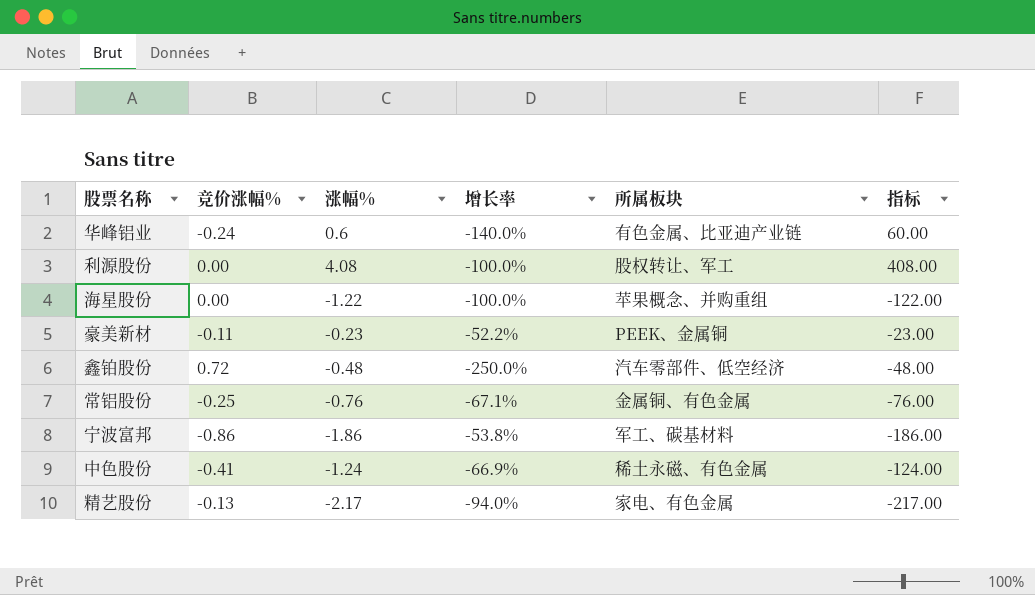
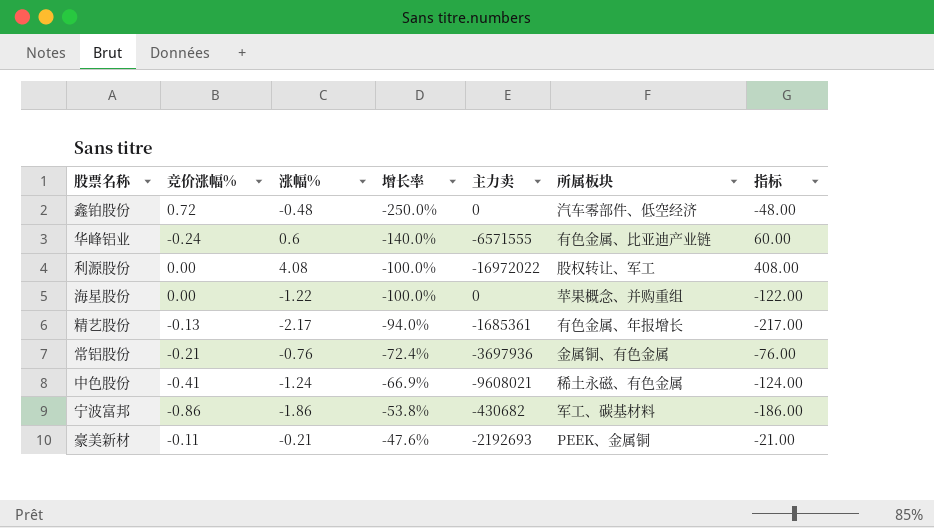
row order: none -> 增长率 ascending
column 主力卖 | position: none -> 5
精艺股份 | 所属板块: 家电、有色金属 -> 有色金属、年报增长
常铝股份 | 竞价涨幅%: -0.25 -> -0.21
常铝股份 | 增长率: -67.1% -> -72.4%
豪美新材 | 涨幅%: -0.23 -> -0.21
豪美新材 | 增长率: -52.2% -> -47.6%
豪美新材 | 指标: -23.00 -> -21.00

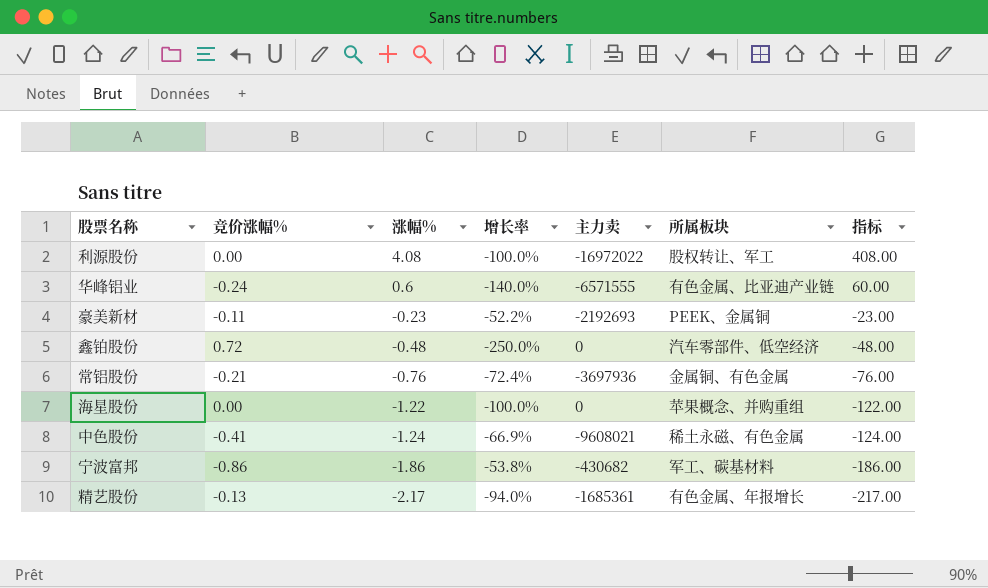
row order: 增长率 ascending -> 涨幅% descending
豪美新材 | 涨幅%: -0.21 -> -0.23
豪美新材 | 增长率: -47.6% -> -52.2%
豪美新材 | 指标: -21.00 -> -23.00

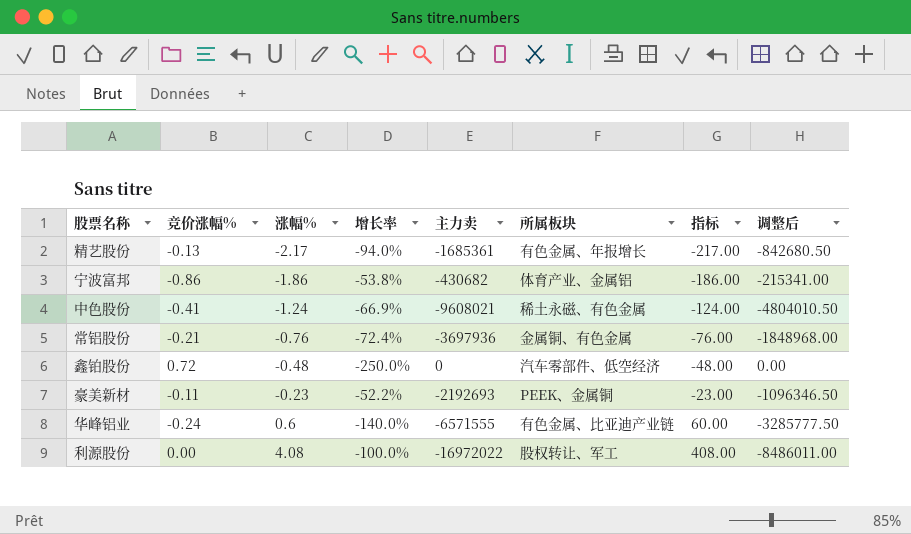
row order: 涨幅% descending -> 涨幅% ascending
column 调整后 | formula: none -> [主力卖] * 0.5
row 海星股份: 0.00 | -1.22 | -100.0% | 0 | 苹果概念、并购重组 | -122.00 -> none
宁波富邦 | 所属板块: 军工、碳基材料 -> 体育产业、金属铝

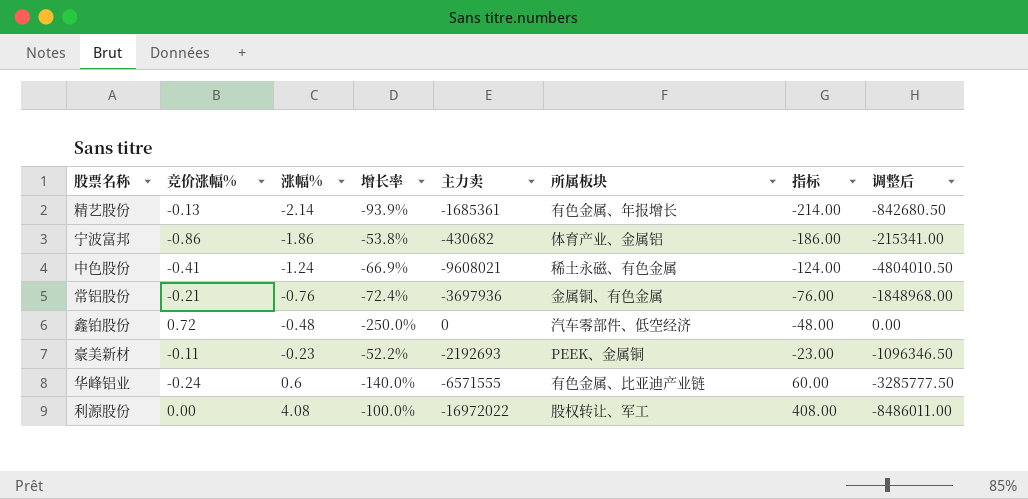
精艺股份 | 涨幅%: -2.17 -> -2.14
精艺股份 | 增长率: -94.0% -> -93.9%
精艺股份 | 指标: -217.00 -> -214.00

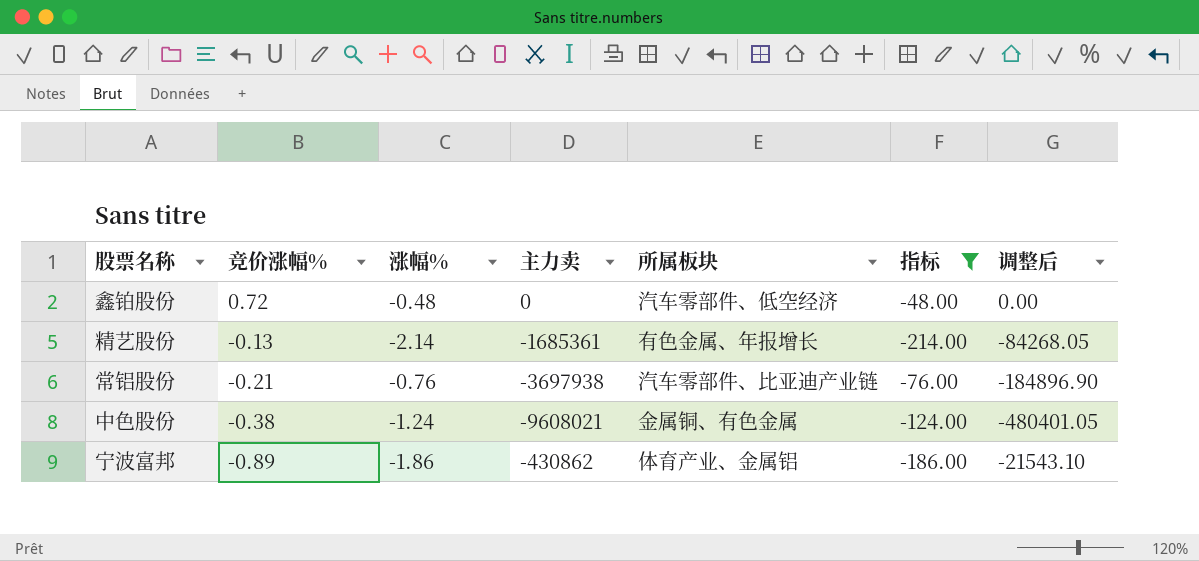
filter: none -> 指标 <= -48.00
row order: 涨幅% ascending -> 竞价涨幅% descending
column 增长率 | formula: ([竞价涨幅%] - [涨幅%]) / [涨幅%] -> none
column 调整后 | formula: [主力卖] * 0.5 -> [主力卖] * 0.05
常铝股份 | 主力卖: -3697936 -> -3697938
常铝股份 | 所属板块: 金属铜、有色金属 -> 汽车零部件、比亚迪产业链
中色股份 | 竞价涨幅%: -0.41 -> -0.38
中色股份 | 所属板块: 稀土永磁、有色金属 -> 金属铜、有色金属
宁波富邦 | 竞价涨幅%: -0.86 -> -0.89
宁波富邦 | 主力卖: -430682 -> -430862

